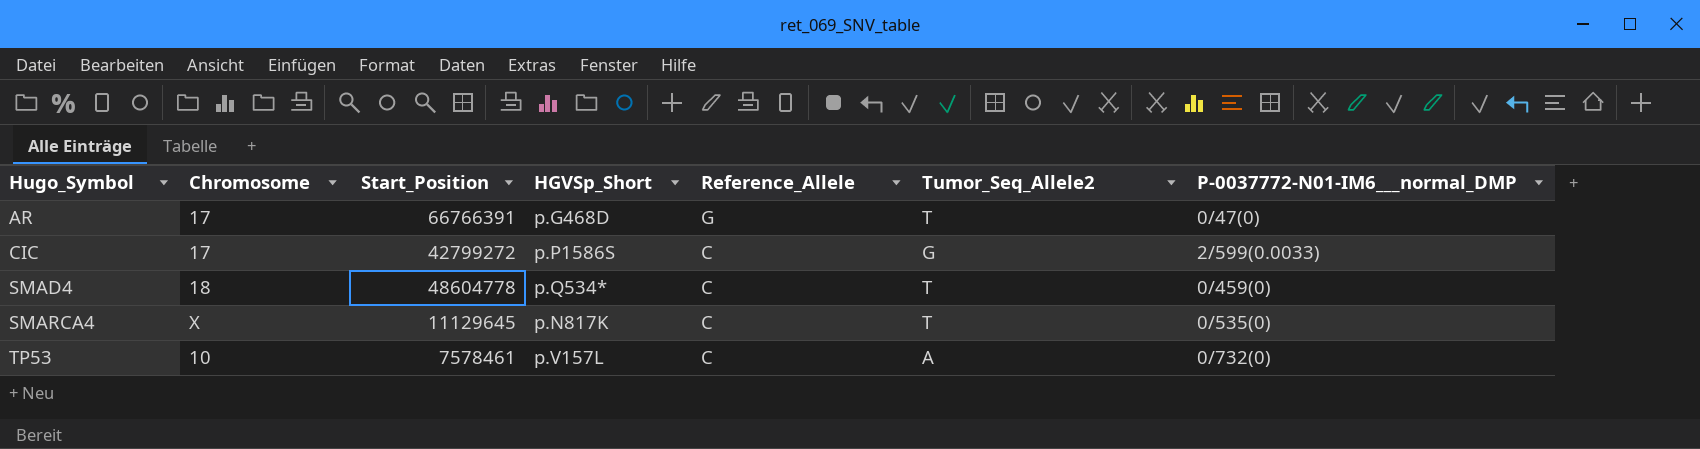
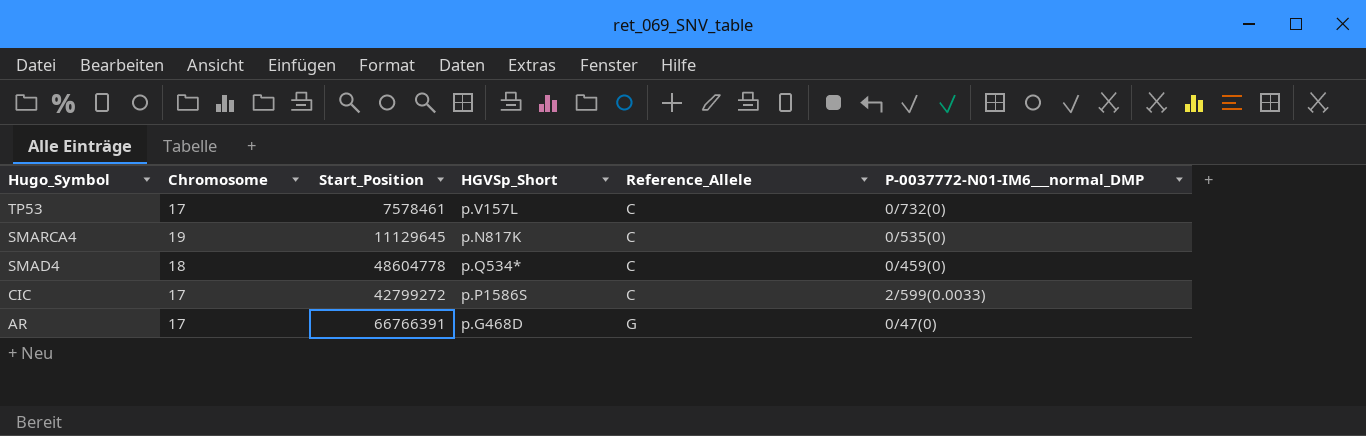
row order: Hugo_Symbol ascending -> Hugo_Symbol descending
column Tumor_Seq_Allele2 | position: 6 -> none
TP53 | Chromosome: 10 -> 17
SMARCA4 | Chromosome: X -> 19

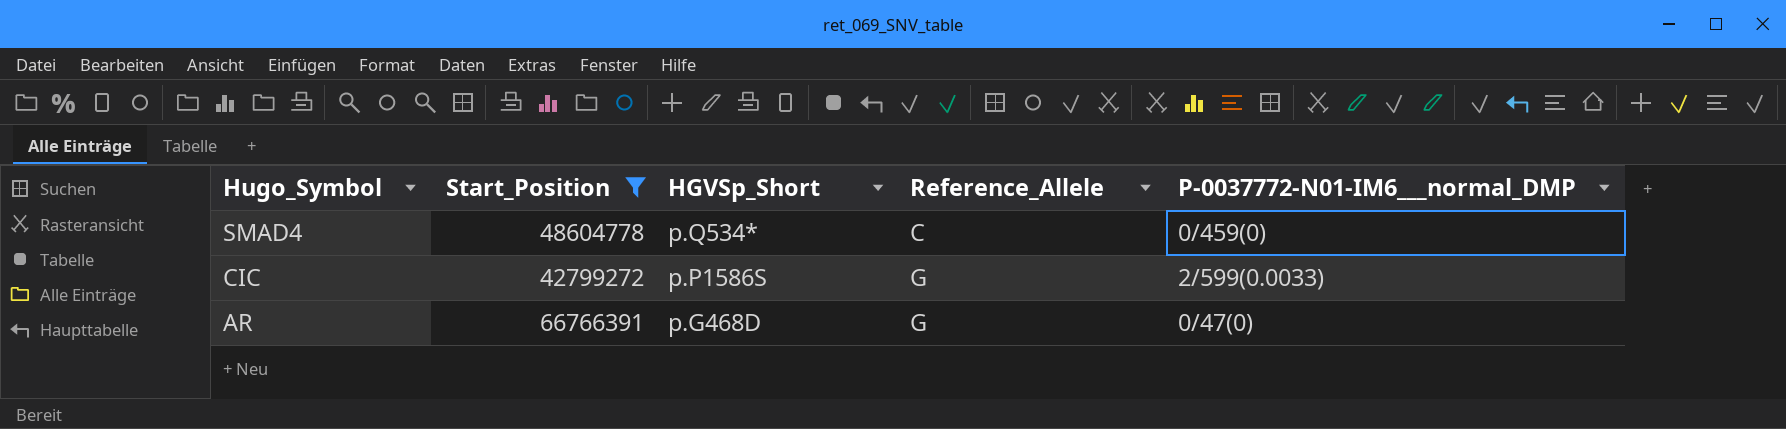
filter: none -> Start_Position >= 42799272
column Chromosome | position: 2 -> none
CIC | Reference_Allele: C -> G

